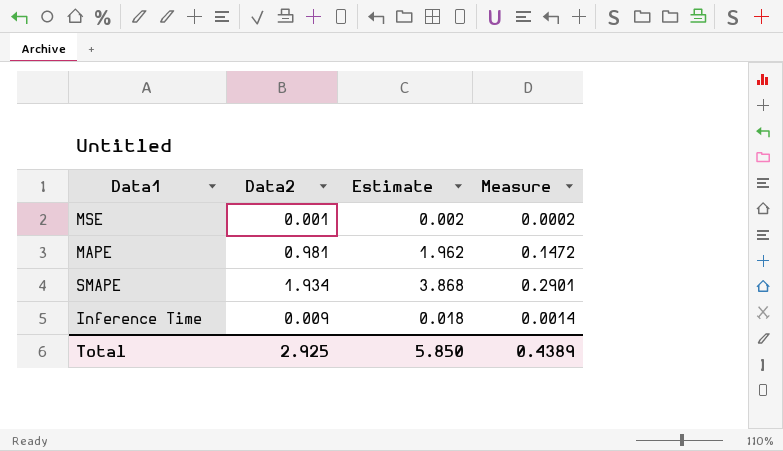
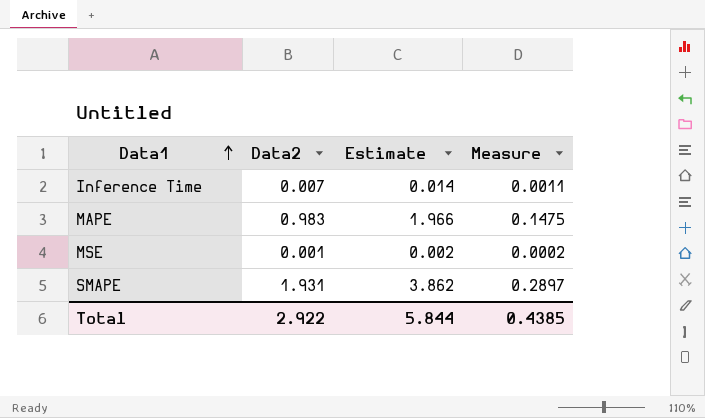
row order: none -> Data1 ascending
Inference Time | Data2: 0.009 -> 0.007
Inference Time | Estimate: 0.018 -> 0.014
Inference Time | Measure: 0.0014 -> 0.0011
MAPE | Data2: 0.981 -> 0.983
MAPE | Estimate: 1.962 -> 1.966
MAPE | Measure: 0.1472 -> 0.1475
SMAPE | Data2: 1.934 -> 1.931
SMAPE | Estimate: 3.868 -> 3.862
SMAPE | Measure: 0.2901 -> 0.2897
Total | Data2: 2.925 -> 2.922
Total | Estimate: 5.850 -> 5.844
Total | Measure: 0.4389 -> 0.4385

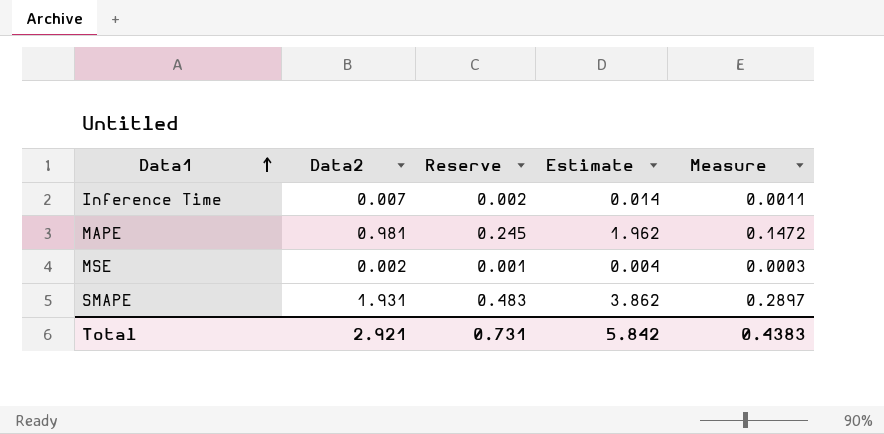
column Reserve | formula: none -> [Data2] * 0.25
MAPE | Data2: 0.983 -> 0.981
MAPE | Estimate: 1.966 -> 1.962
MAPE | Measure: 0.1475 -> 0.1472
MSE | Data2: 0.001 -> 0.002
MSE | Estimate: 0.002 -> 0.004
MSE | Measure: 0.0002 -> 0.0003
Total | Data2: 2.922 -> 2.921
Total | Estimate: 5.844 -> 5.842
Total | Measure: 0.4385 -> 0.4383

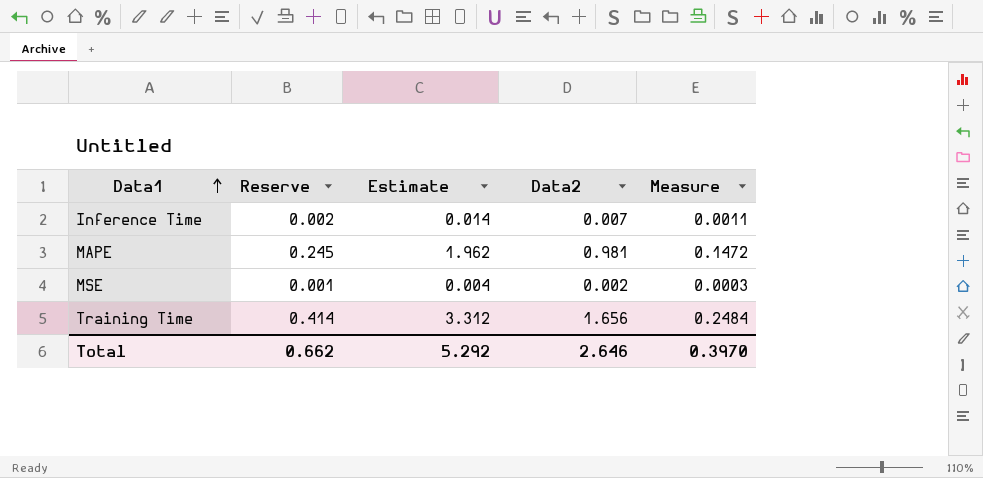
column Data2 | position: 2 -> 4
row SMAPE: 1.931 | 0.483 | 3.862 | 0.2897 -> none
row Training Time: none -> 0.414 | 3.312 | 1.656 | 0.2484
Total | Reserve: 0.731 -> 0.662
Total | Estimate: 5.842 -> 5.292
Total | Data2: 2.921 -> 2.646
Total | Measure: 0.4383 -> 0.3970

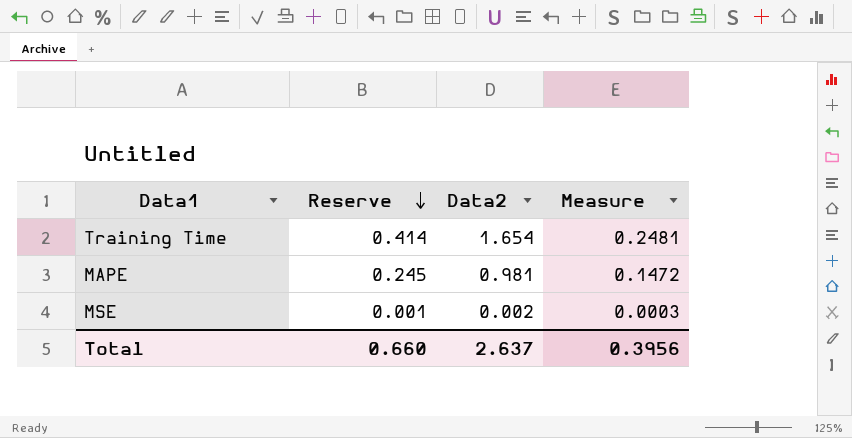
row order: Data1 ascending -> Reserve descending
column Estimate | formula: [Data2] * 2 -> none
row Inference Time: 0.002 | 0.014 | 0.007 | 0.0011 -> none
Training Time | Data2: 1.656 -> 1.654
Training Time | Measure: 0.2484 -> 0.2481
Total | Reserve: 0.662 -> 0.660
Total | Data2: 2.646 -> 2.637
Total | Measure: 0.3970 -> 0.3956

